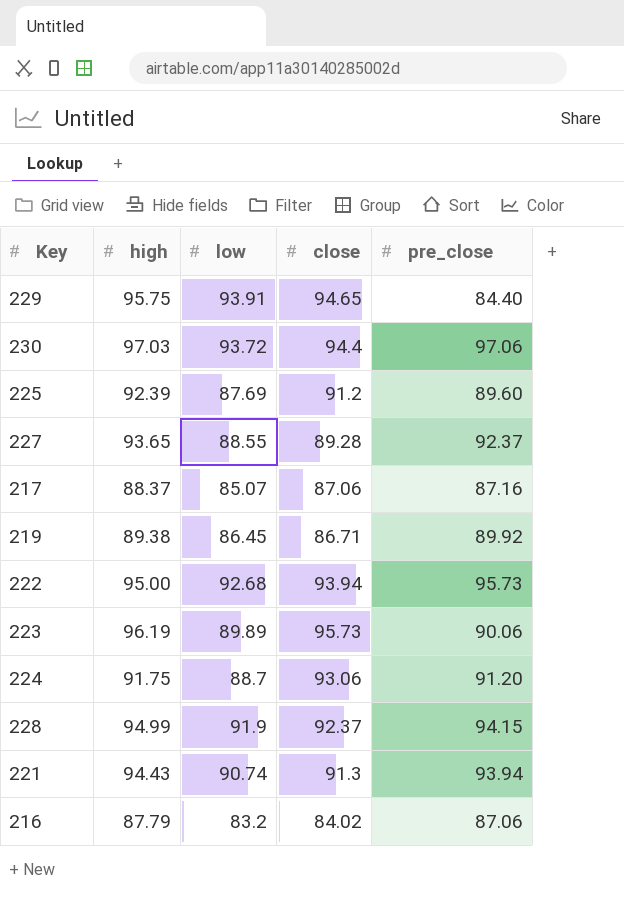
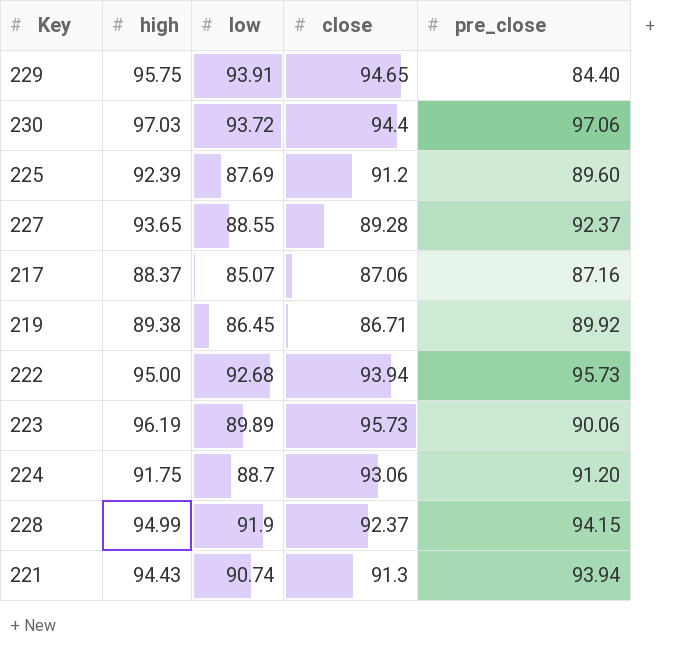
row 216: 87.79 | 83.2 | 84.02 | 87.06 -> none

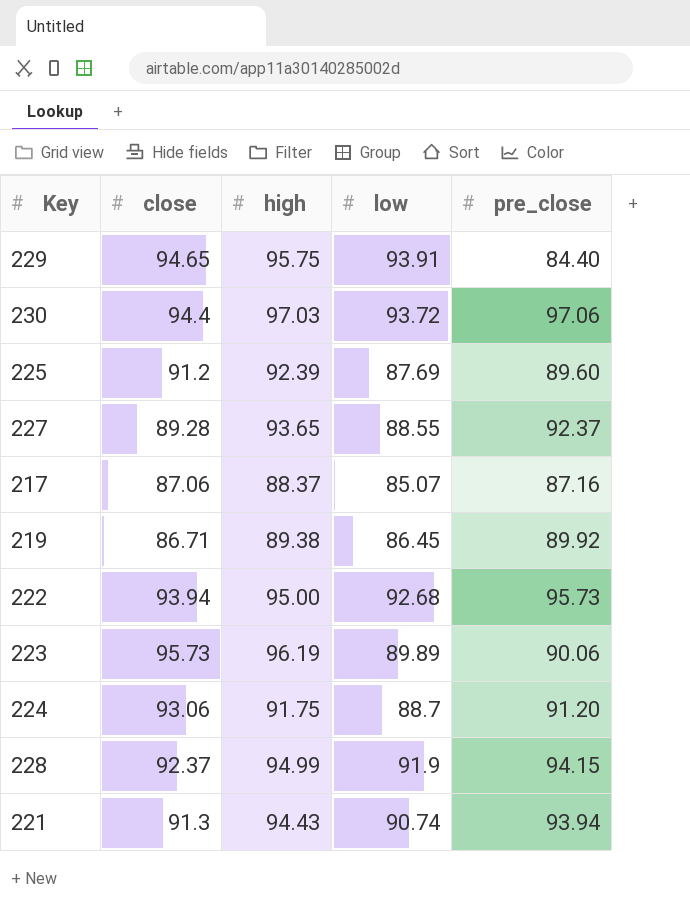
column close | position: 4 -> 2

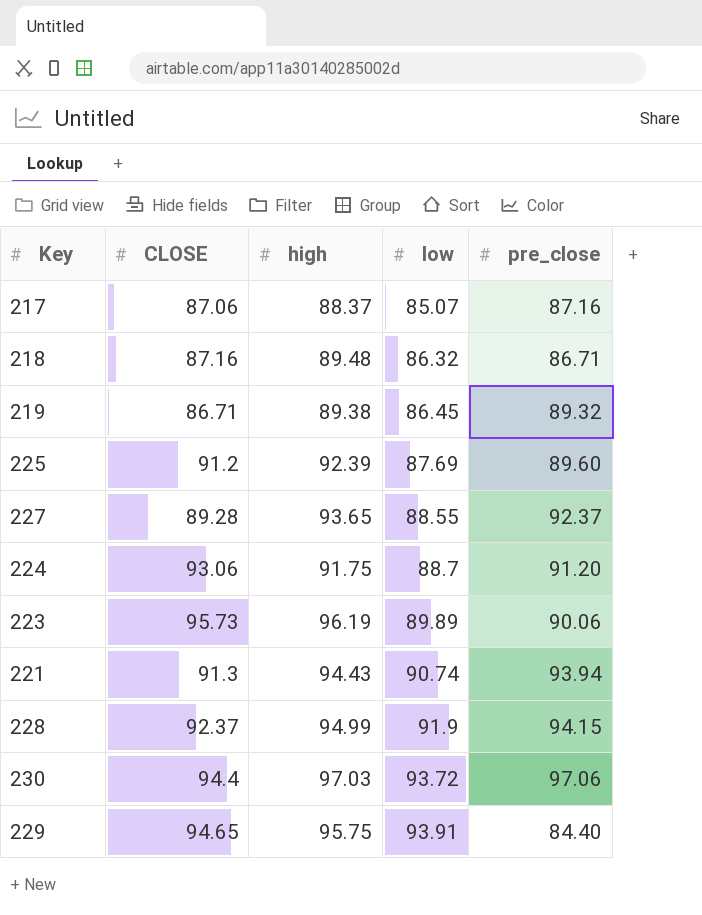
row order: none -> low ascending
column name: close -> CLOSE
row 222: 93.94 | 95.00 | 92.68 | 95.73 -> none
row 218: none -> 87.16 | 89.48 | 86.32 | 86.71
219 | pre_close: 89.92 -> 89.32

